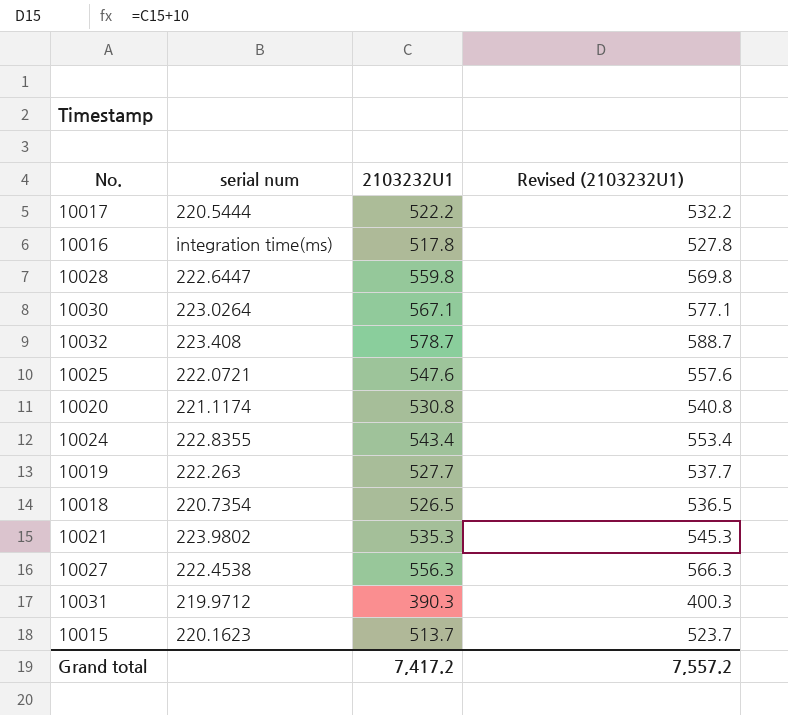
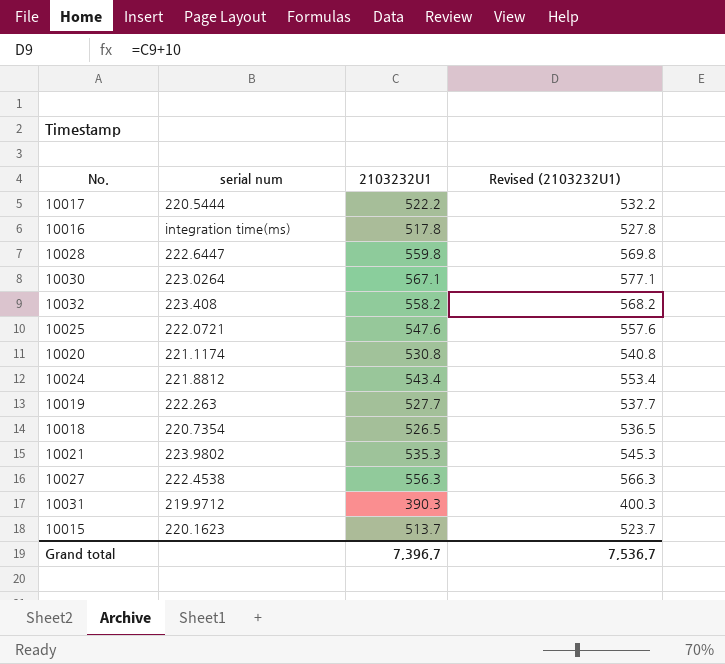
10032 | 2103232U1: 578.7 -> 558.2
10032 | Revised (2103232U1): 588.7 -> 568.2
10024 | serial num: 222.8355 -> 221.8812
Grand total | 2103232U1: 7,417.2 -> 7,396.7
Grand total | Revised (2103232U1): 7,557.2 -> 7,536.7

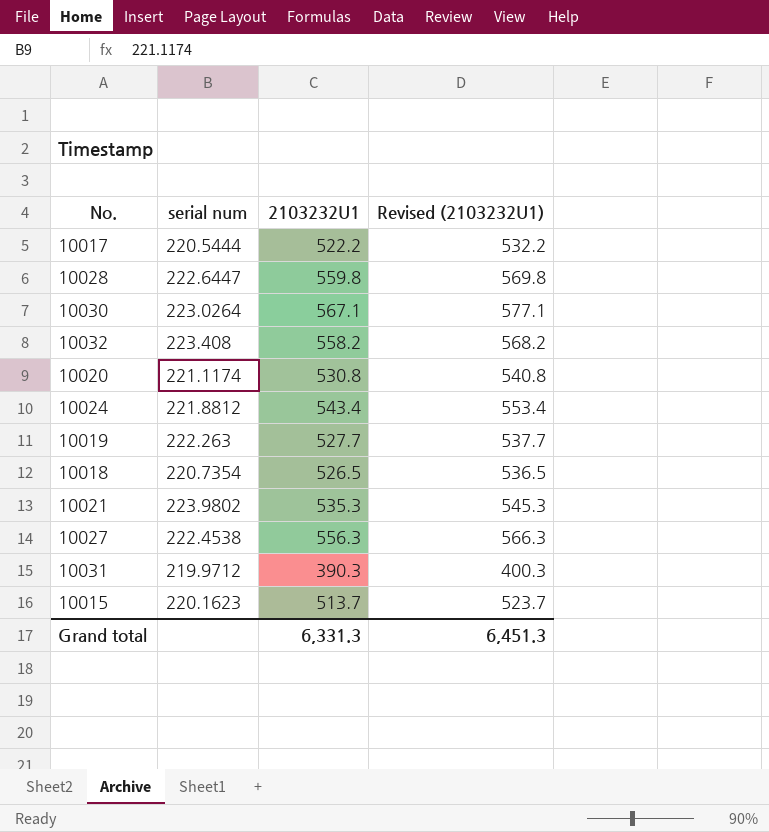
row 10016: integration time(ms) | 517.8 | 527.8 -> none
row 10025: 222.0721 | 547.6 | 557.6 -> none
Grand total | 2103232U1: 7,396.7 -> 6,331.3
Grand total | Revised (2103232U1): 7,536.7 -> 6,451.3

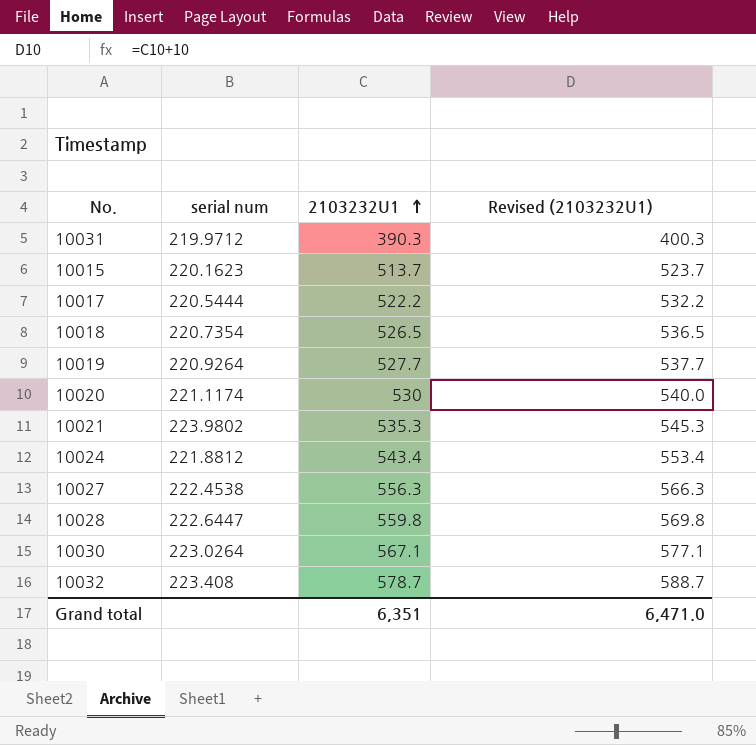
row order: none -> 2103232U1 ascending
10019 | serial num: 222.263 -> 220.9264
10020 | 2103232U1: 530.8 -> 530
10020 | Revised (2103232U1): 540.8 -> 540.0
10032 | 2103232U1: 558.2 -> 578.7
10032 | Revised (2103232U1): 568.2 -> 588.7
Grand total | 2103232U1: 6,331.3 -> 6,351
Grand total | Revised (2103232U1): 6,451.3 -> 6,471.0

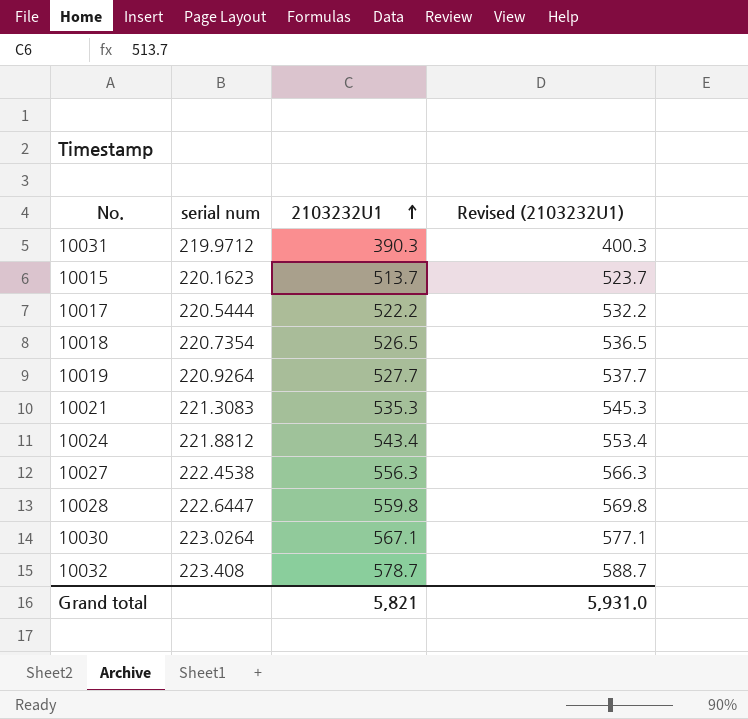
row 10020: 221.1174 | 530 | 540.0 -> none
10021 | serial num: 223.9802 -> 221.3083
Grand total | 2103232U1: 6,351 -> 5,821
Grand total | Revised (2103232U1): 6,471.0 -> 5,931.0

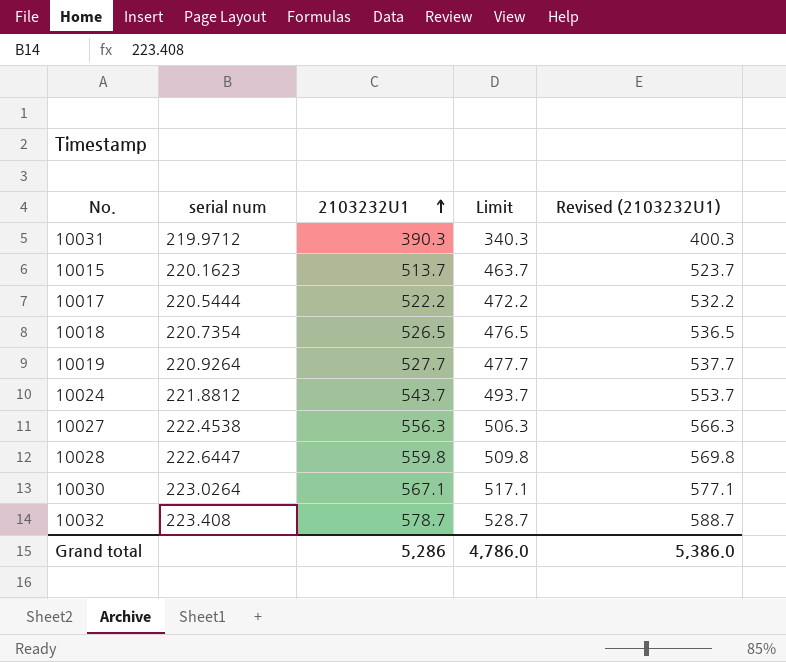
column Limit | formula: none -> [2103232U1] - 50
row 10021: 221.3083 | 535.3 | 545.3 -> none
10024 | 2103232U1: 543.4 -> 543.7
10024 | Revised (2103232U1): 553.4 -> 553.7
Grand total | 2103232U1: 5,821 -> 5,286
Grand total | Revised (2103232U1): 5,931.0 -> 5,386.0

